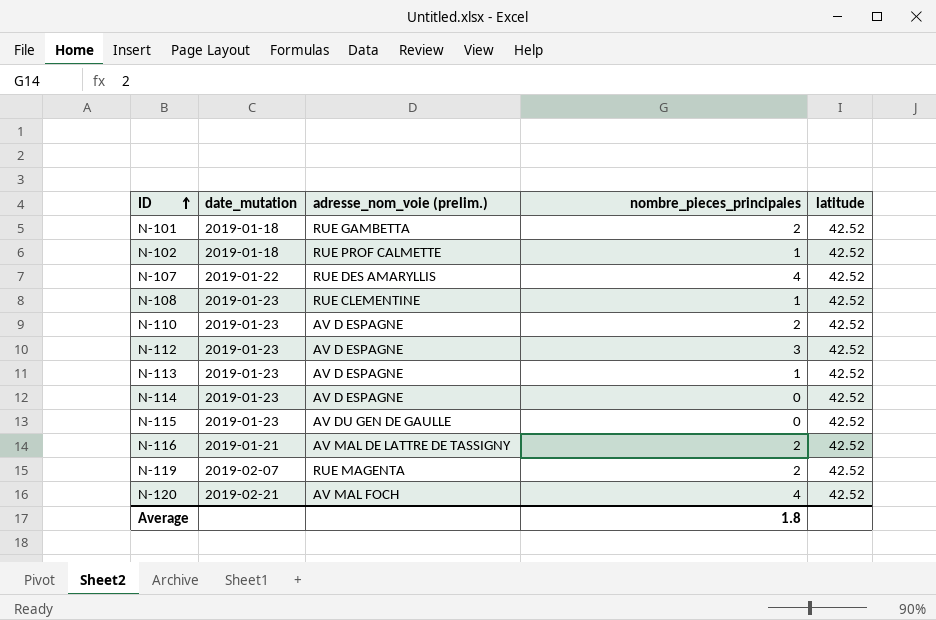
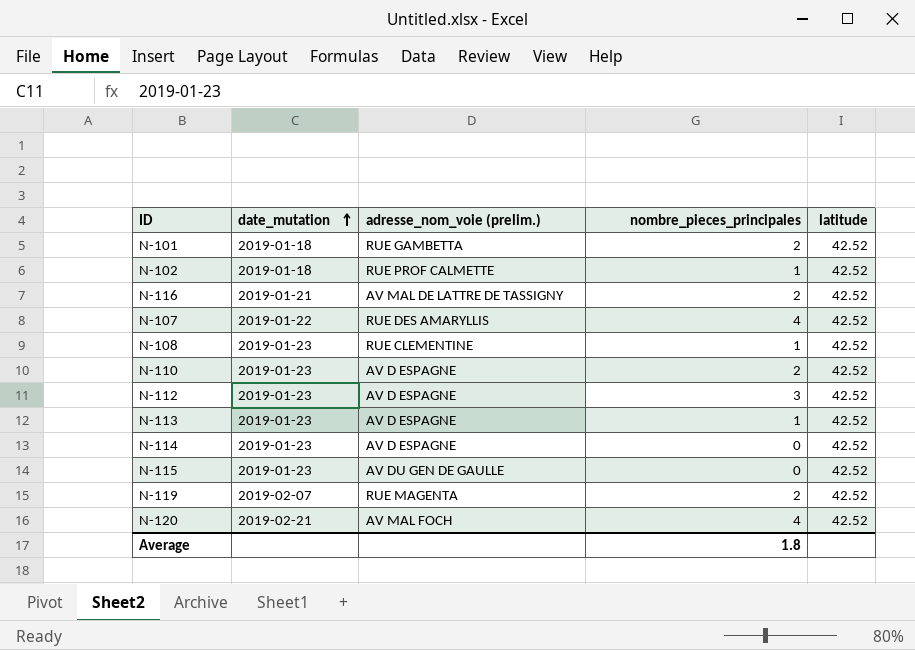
row order: ID ascending -> date_mutation ascending

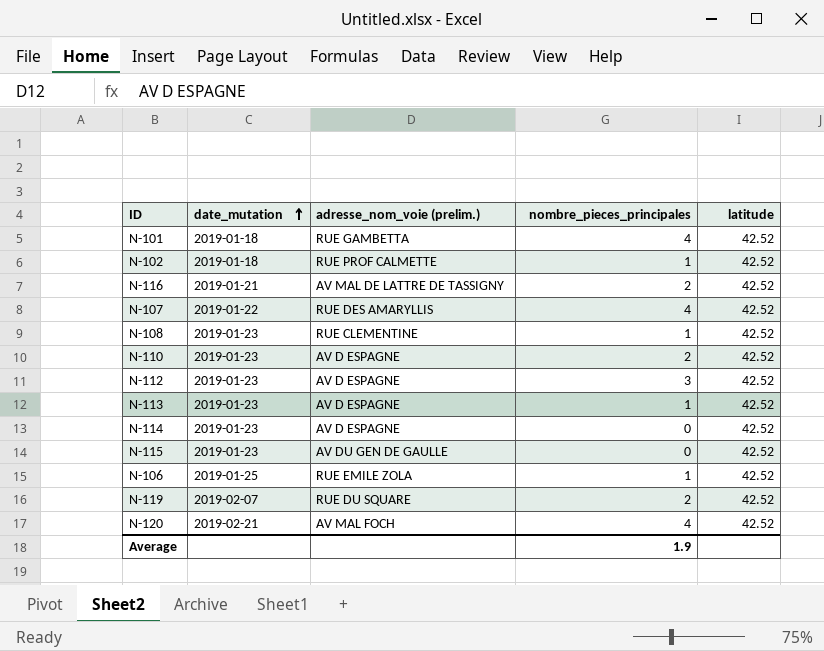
N-101 | nombre_pieces_principales: 2 -> 4
row N-106: none -> 2019-01-25 | RUE EMILE ZOLA | 1 | 42.52
N-119 | adresse_nom_voie (prelim.): RUE MAGENTA -> RUE DU SQUARE
Average | nombre_pieces_principales: 1.8 -> 1.9

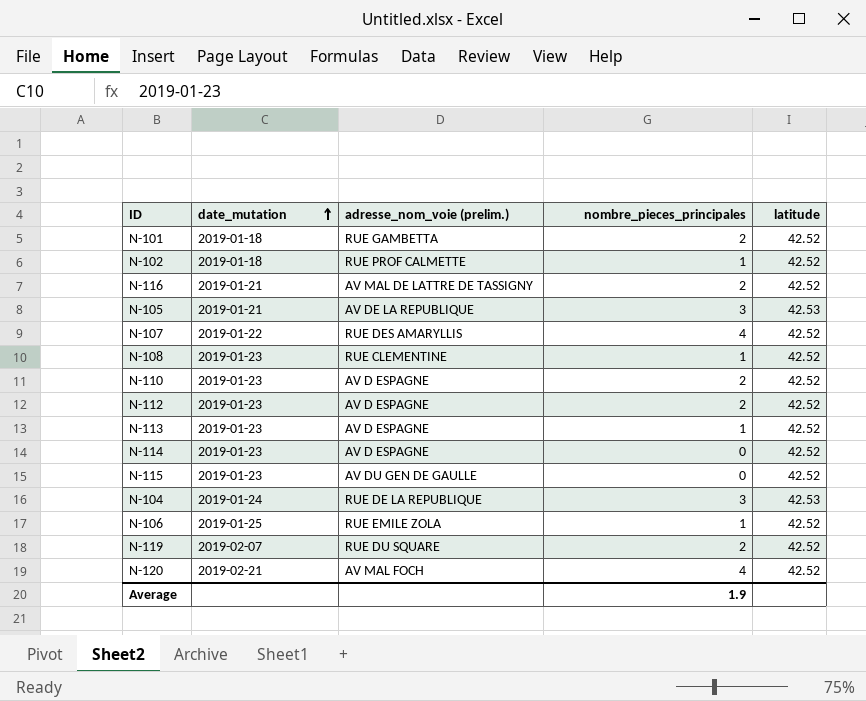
N-101 | nombre_pieces_principales: 4 -> 2
row N-105: none -> 2019-01-21 | AV DE LA REPUBLIQUE | 3 | 42.53
N-112 | nombre_pieces_principales: 3 -> 2
row N-104: none -> 2019-01-24 | RUE DE LA REPUBLIQUE | 3 | 42.53

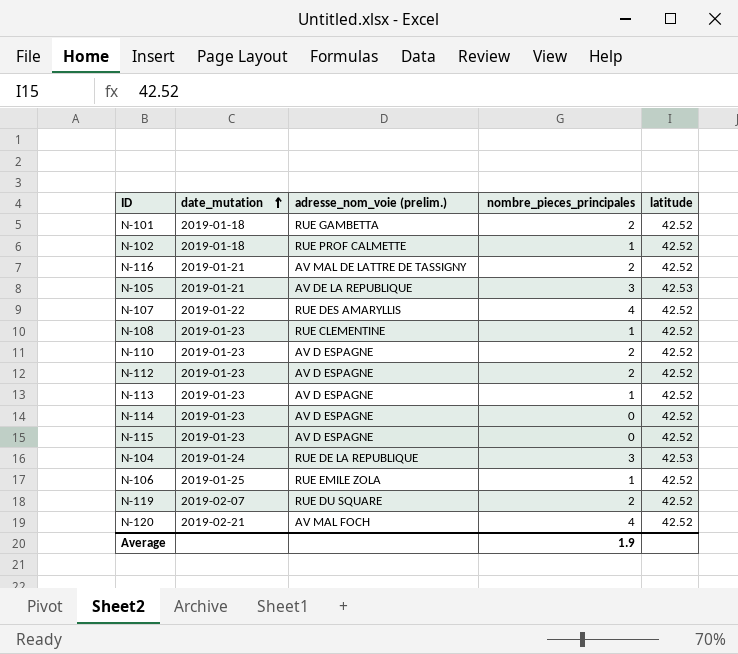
N-115 | adresse_nom_voie (prelim.): AV DU GEN DE GAULLE -> AV D ESPAGNE

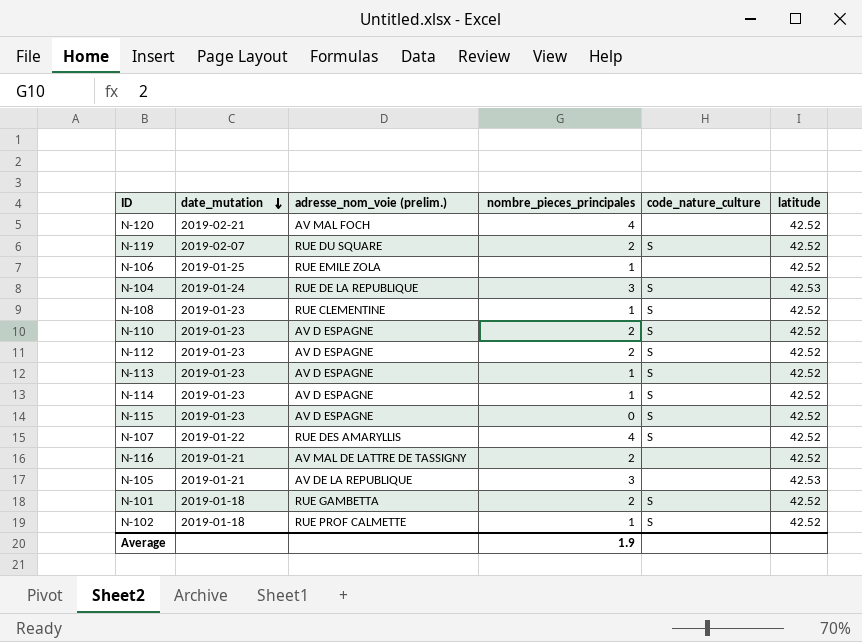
row order: date_mutation ascending -> date_mutation descending
column code_nature_culture | position: none -> 5
N-114 | nombre_pieces_principales: 0 -> 1

